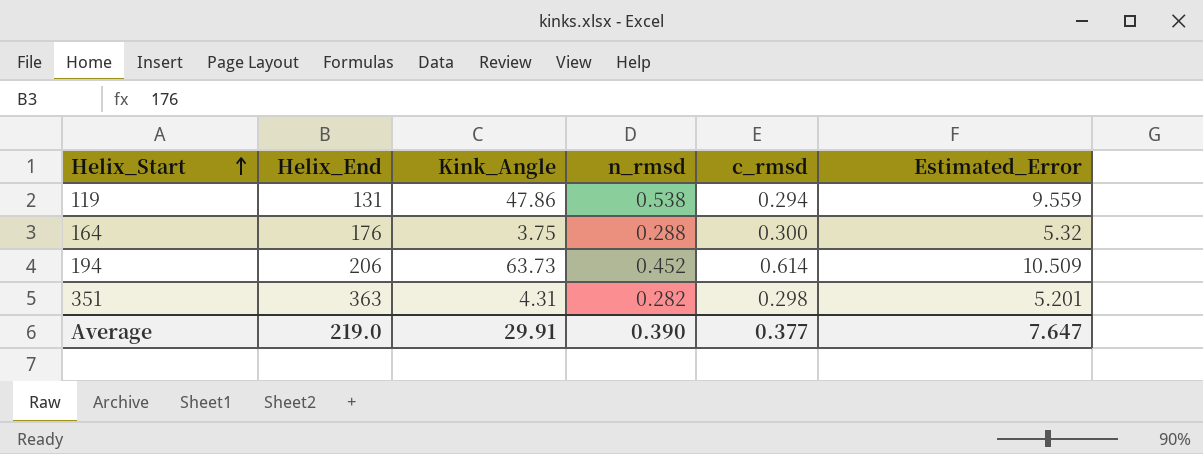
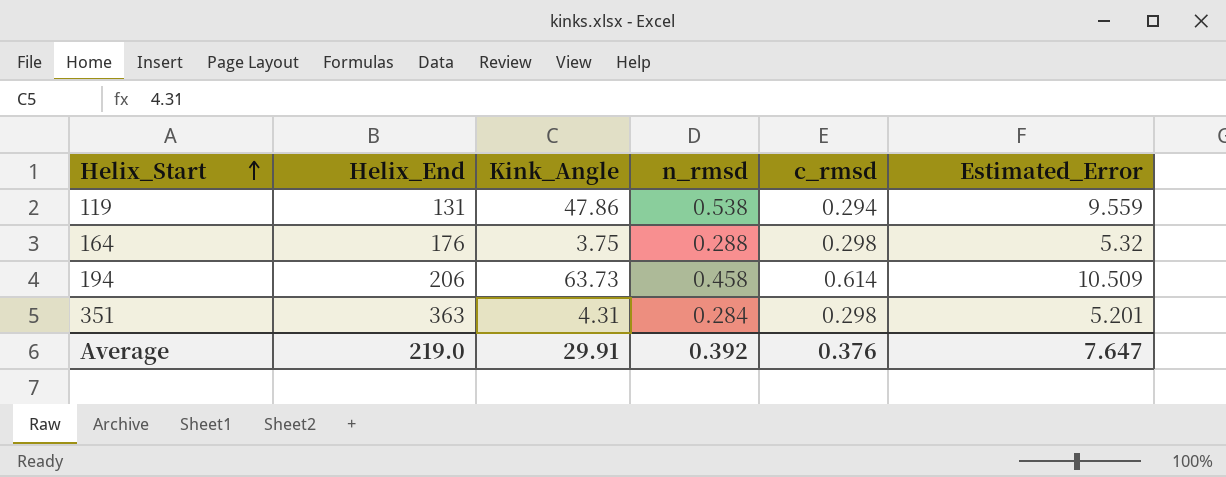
164 | c_rmsd: 0.300 -> 0.298
194 | n_rmsd: 0.452 -> 0.458
351 | n_rmsd: 0.282 -> 0.284
Average | n_rmsd: 0.390 -> 0.392
Average | c_rmsd: 0.377 -> 0.376

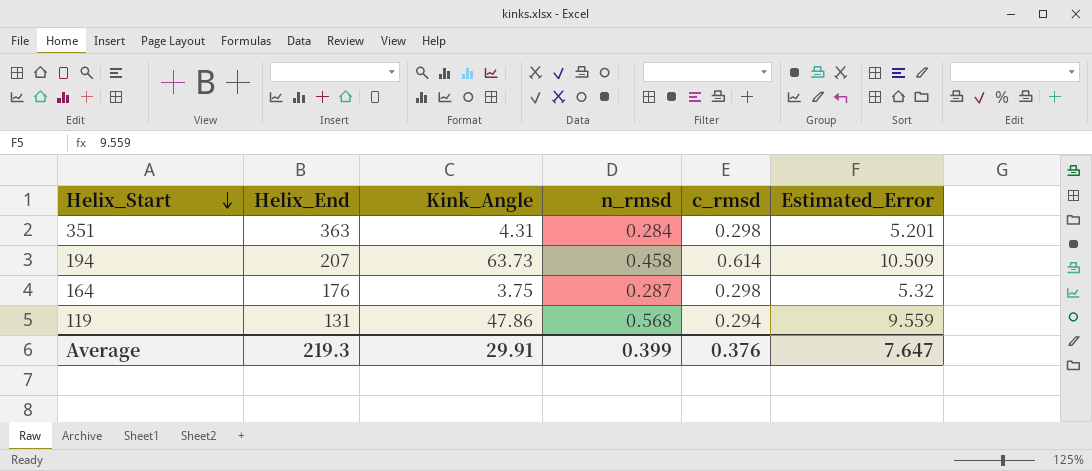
row order: Helix_Start ascending -> Helix_Start descending
194 | Helix_End: 206 -> 207
164 | n_rmsd: 0.288 -> 0.287
119 | n_rmsd: 0.538 -> 0.568
Average | Helix_End: 219.0 -> 219.3
Average | n_rmsd: 0.392 -> 0.399

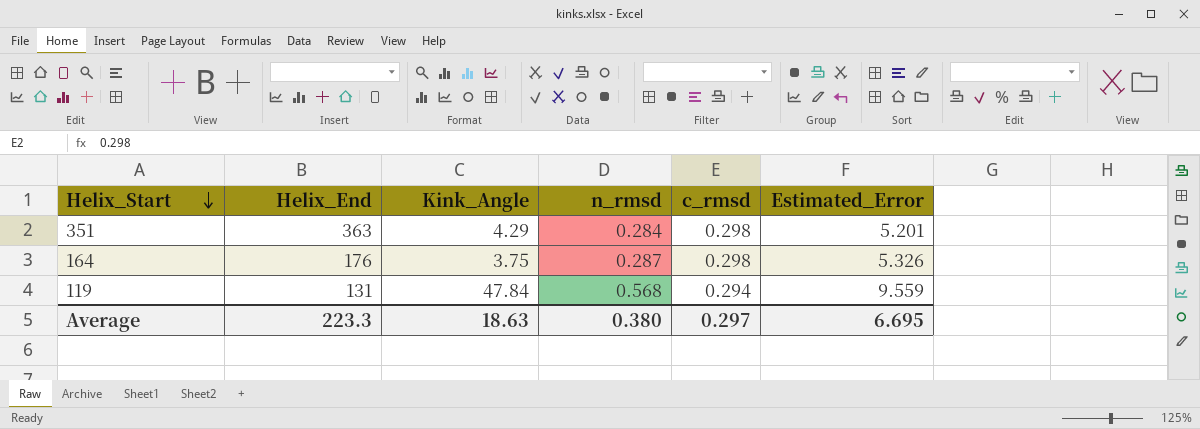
row 194: 207 | 63.73 | 0.458 | 0.614 | 10.509 -> none
351 | Kink_Angle: 4.31 -> 4.29
164 | Estimated_Error: 5.32 -> 5.326
119 | Kink_Angle: 47.86 -> 47.84
Average | Helix_End: 219.3 -> 223.3
Average | Kink_Angle: 29.91 -> 18.63
Average | n_rmsd: 0.399 -> 0.380
Average | c_rmsd: 0.376 -> 0.297
Average | Estimated_Error: 7.647 -> 6.695

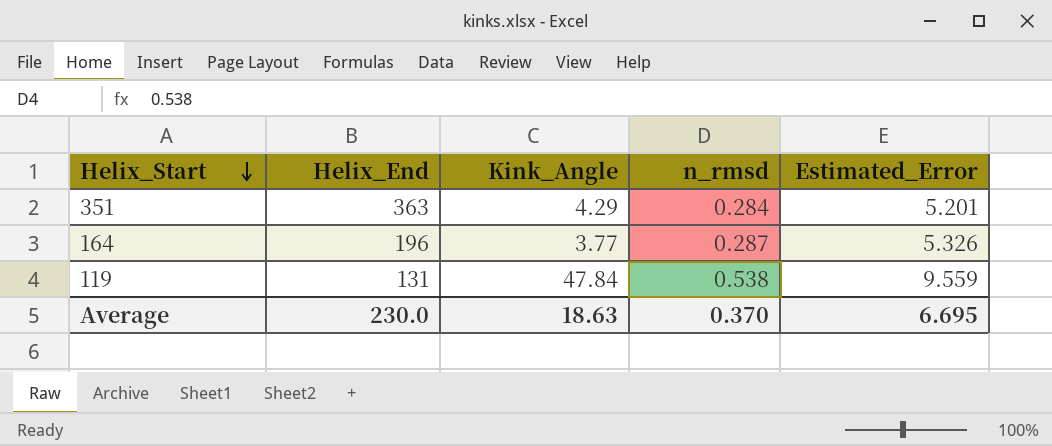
column c_rmsd | position: 5 -> none
164 | Helix_End: 176 -> 196
164 | Kink_Angle: 3.75 -> 3.77
119 | n_rmsd: 0.568 -> 0.538
Average | Helix_End: 223.3 -> 230.0
Average | n_rmsd: 0.380 -> 0.370

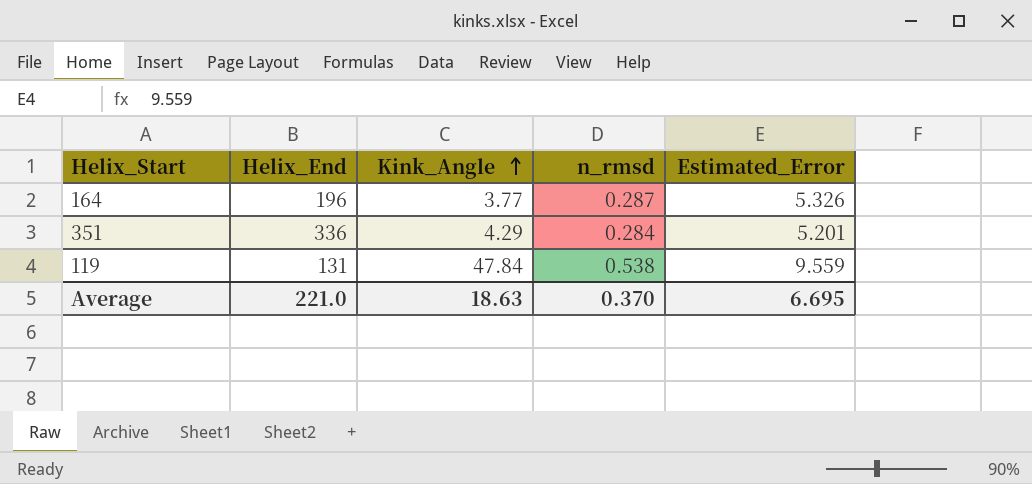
row order: Helix_Start descending -> Kink_Angle ascending
351 | Helix_End: 363 -> 336
Average | Helix_End: 230.0 -> 221.0

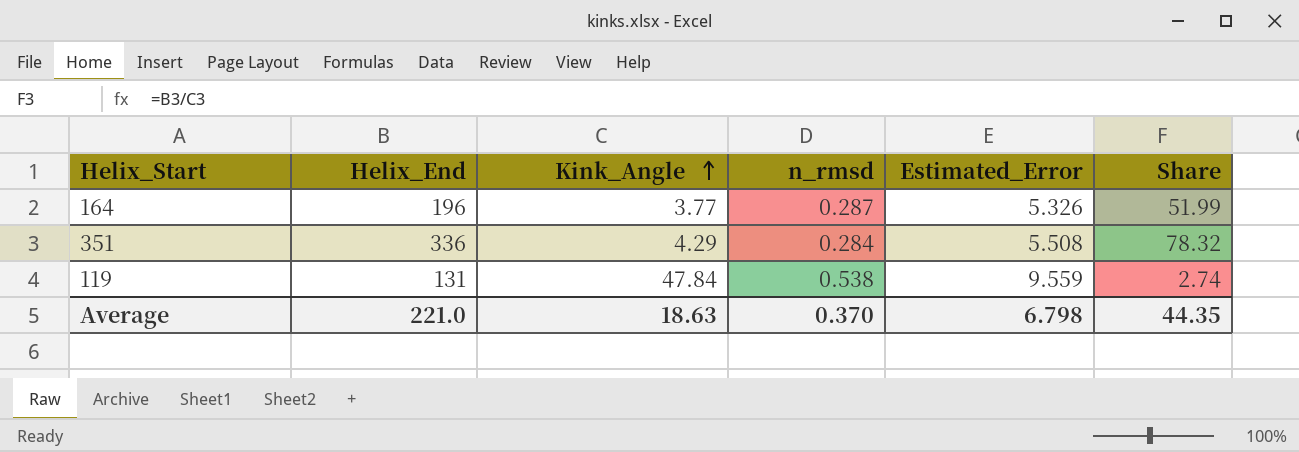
column Share | formula: none -> [Helix_End] / [Kink_Angle]
351 | Estimated_Error: 5.201 -> 5.508
Average | Estimated_Error: 6.695 -> 6.798

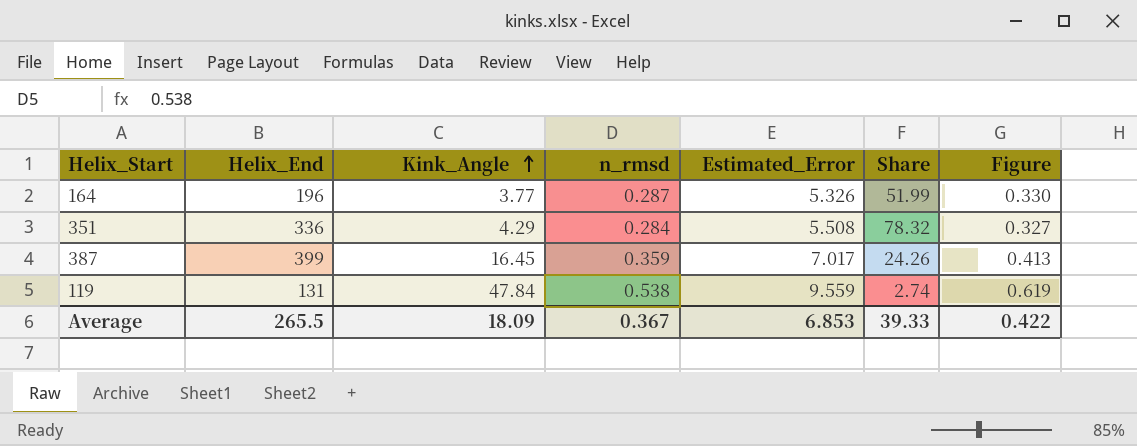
column Figure | formula: none -> [n_rmsd] * 1.15
row 387: none -> 399 | 16.45 | 0.359 | 7.017 | 24.26 | 0.413
Average | Helix_End: 221.0 -> 265.5
Average | Kink_Angle: 18.63 -> 18.09
Average | n_rmsd: 0.370 -> 0.367
Average | Estimated_Error: 6.798 -> 6.853
Average | Share: 44.35 -> 39.33

